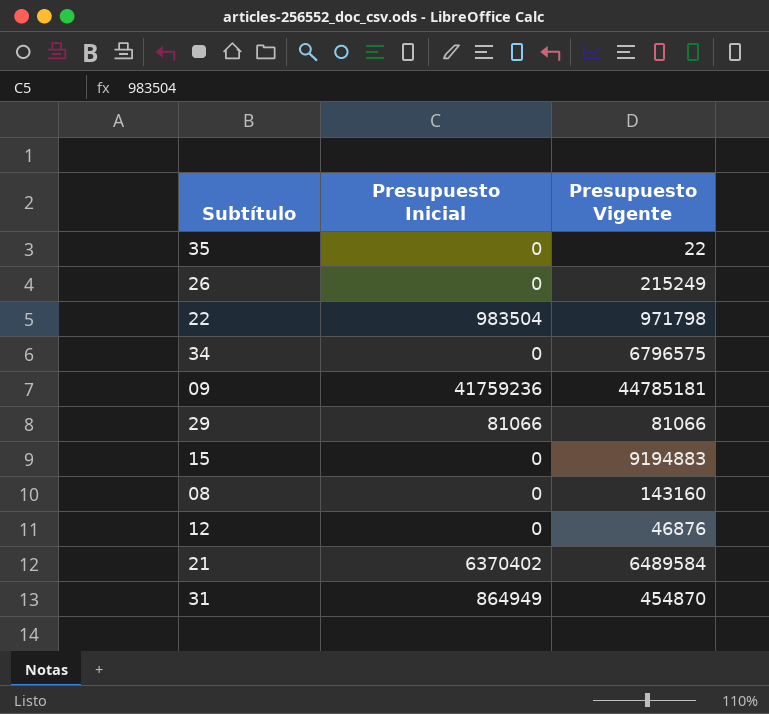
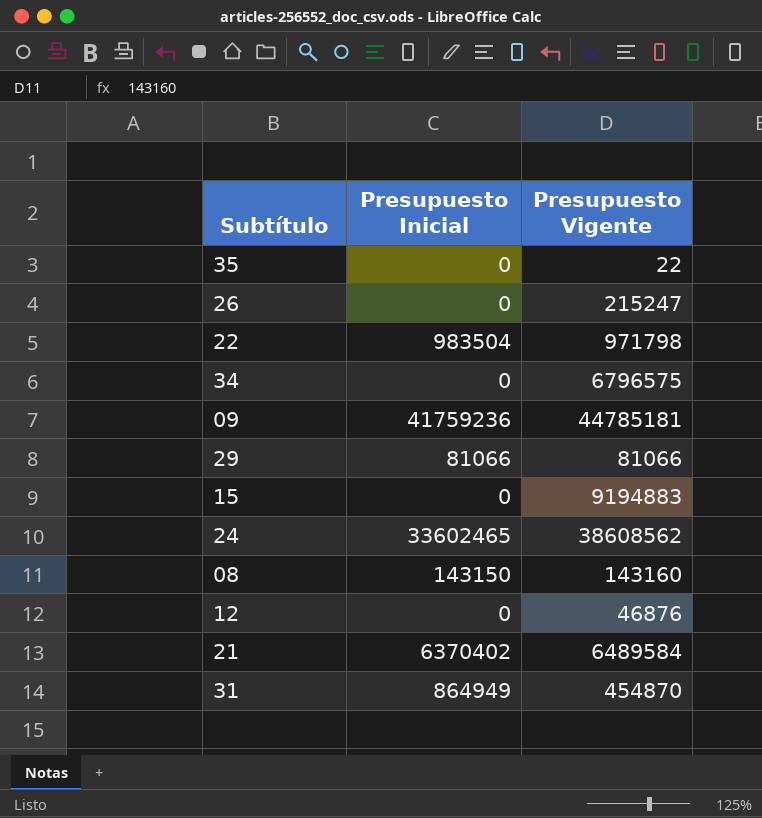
26 | Presupuesto Vigente: 215249 -> 215247
row 24: none -> 33602465 | 38608562
08 | Presupuesto Inicial: 0 -> 143150

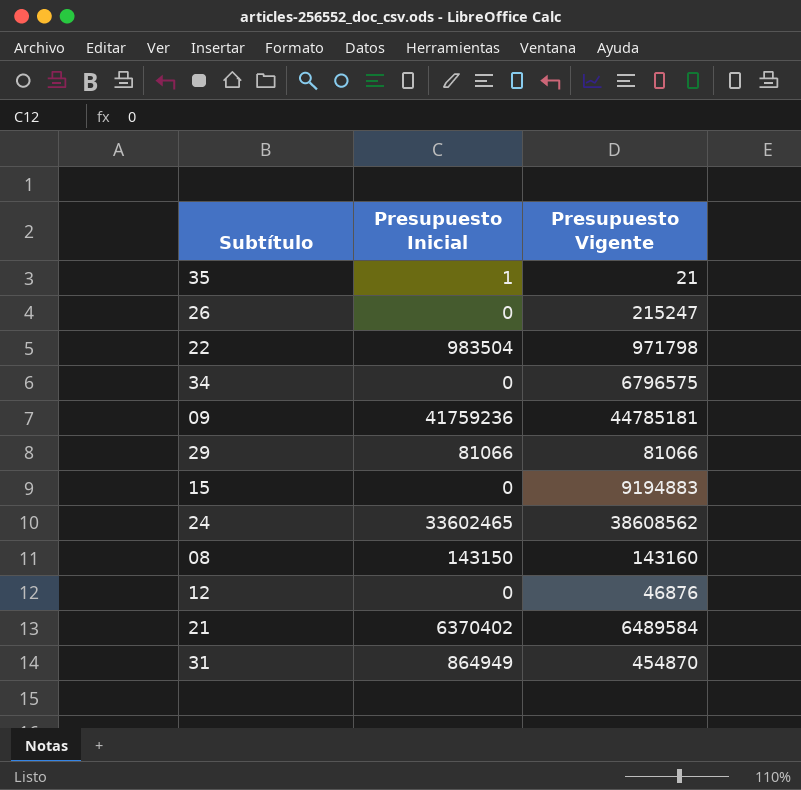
35 | Presupuesto Inicial: 0 -> 1
35 | Presupuesto Vigente: 22 -> 21

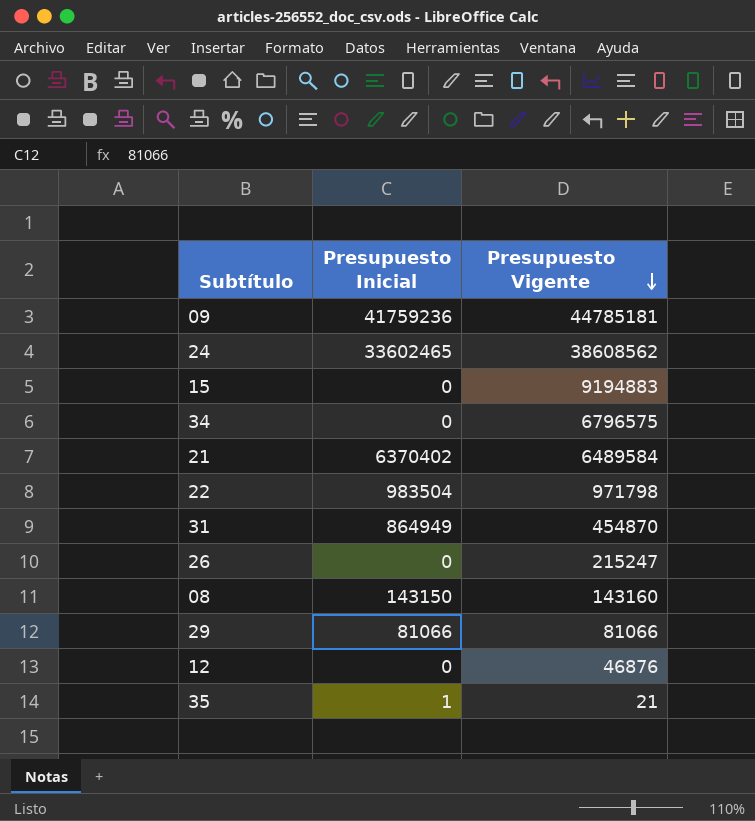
row order: none -> Presupuesto Vigente descending

